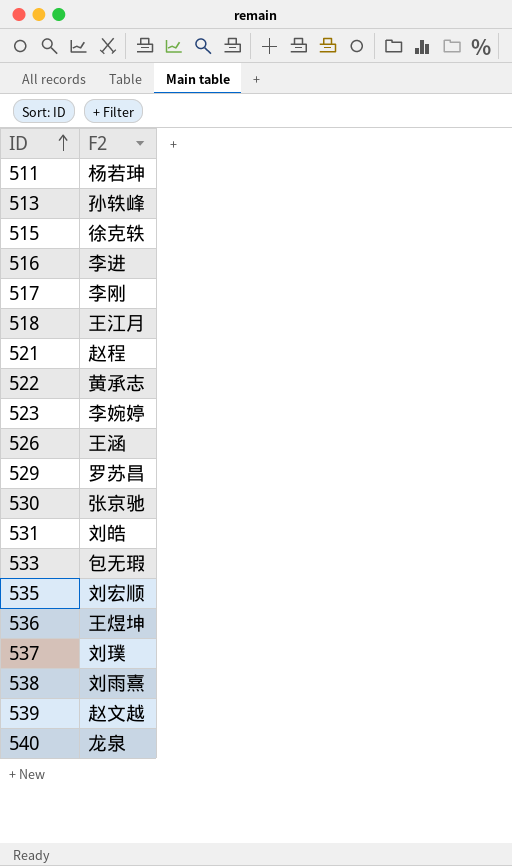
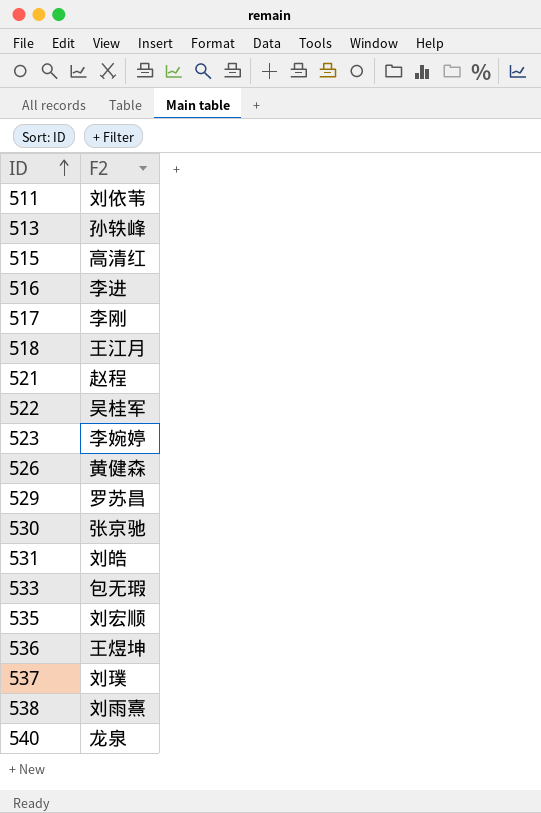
row 539: 赵文越 -> none
511 | F2: 杨若珅 -> 刘依苇
515 | F2: 徐克轶 -> 高清红
522 | F2: 黄承志 -> 吴桂军
526 | F2: 王涵 -> 黄健森

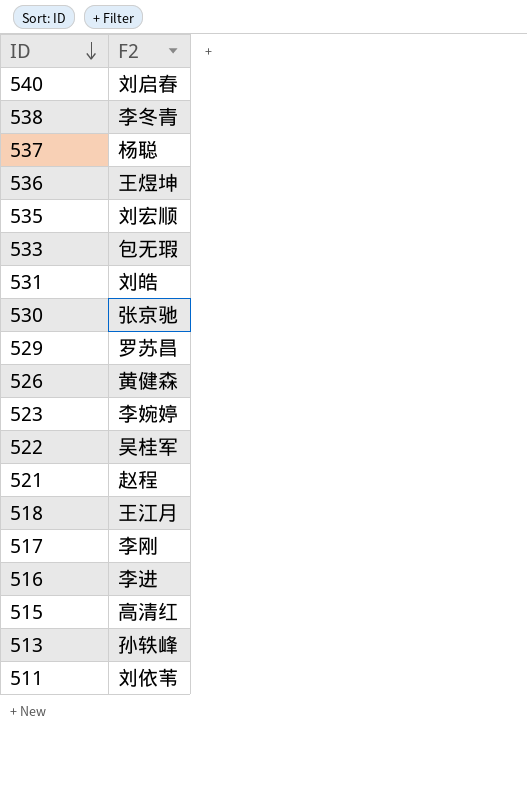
row order: ID ascending -> ID descending
540 | F2: 龙泉 -> 刘启春
538 | F2: 刘雨熹 -> 李冬青
537 | F2: 刘璞 -> 杨聪

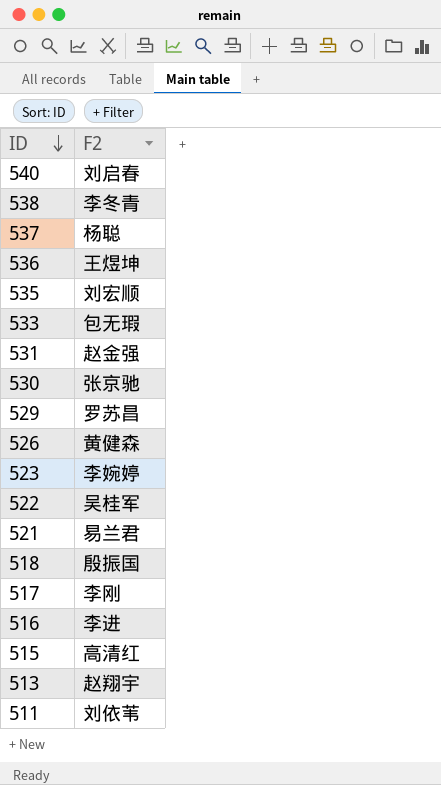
531 | F2: 刘皓 -> 赵金强
521 | F2: 赵程 -> 易兰君
518 | F2: 王江月 -> 殷振国
513 | F2: 孙轶峰 -> 赵翔宇

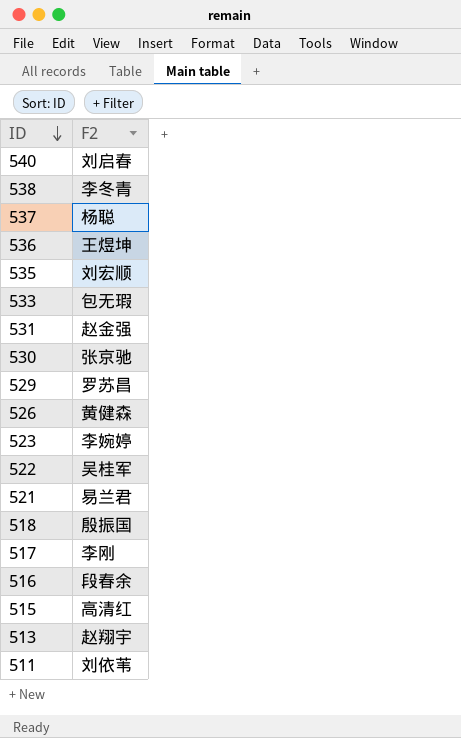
516 | F2: 李进 -> 段春余

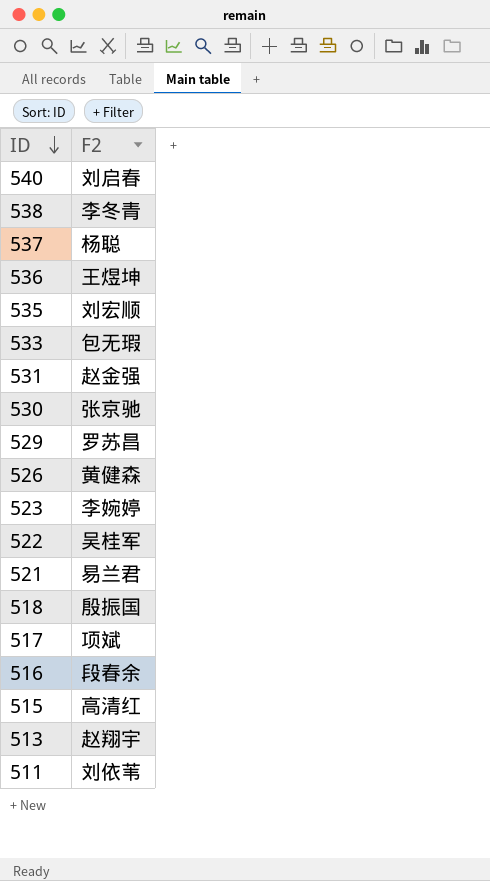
517 | F2: 李刚 -> 项斌

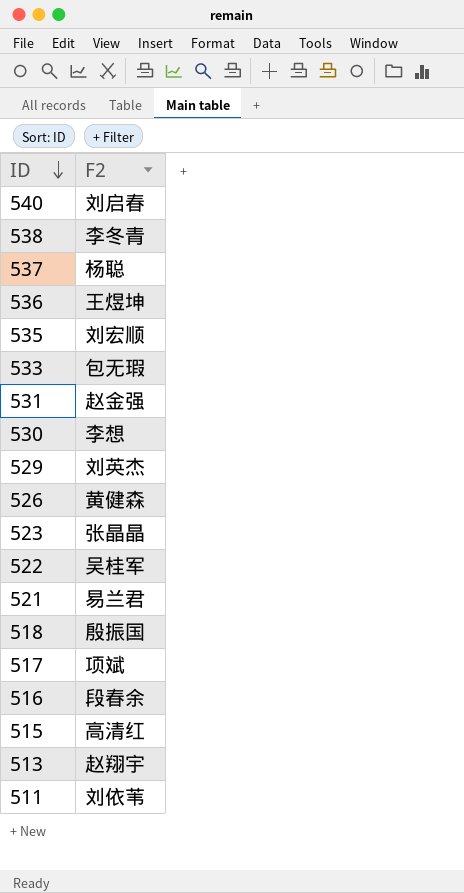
530 | F2: 张京驰 -> 李想
529 | F2: 罗苏昌 -> 刘英杰
523 | F2: 李婉婷 -> 张晶晶

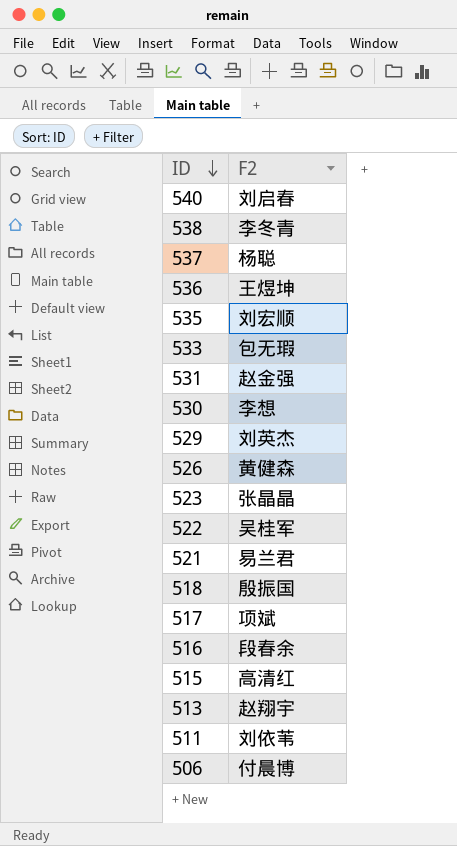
row 506: none -> 付晨博

